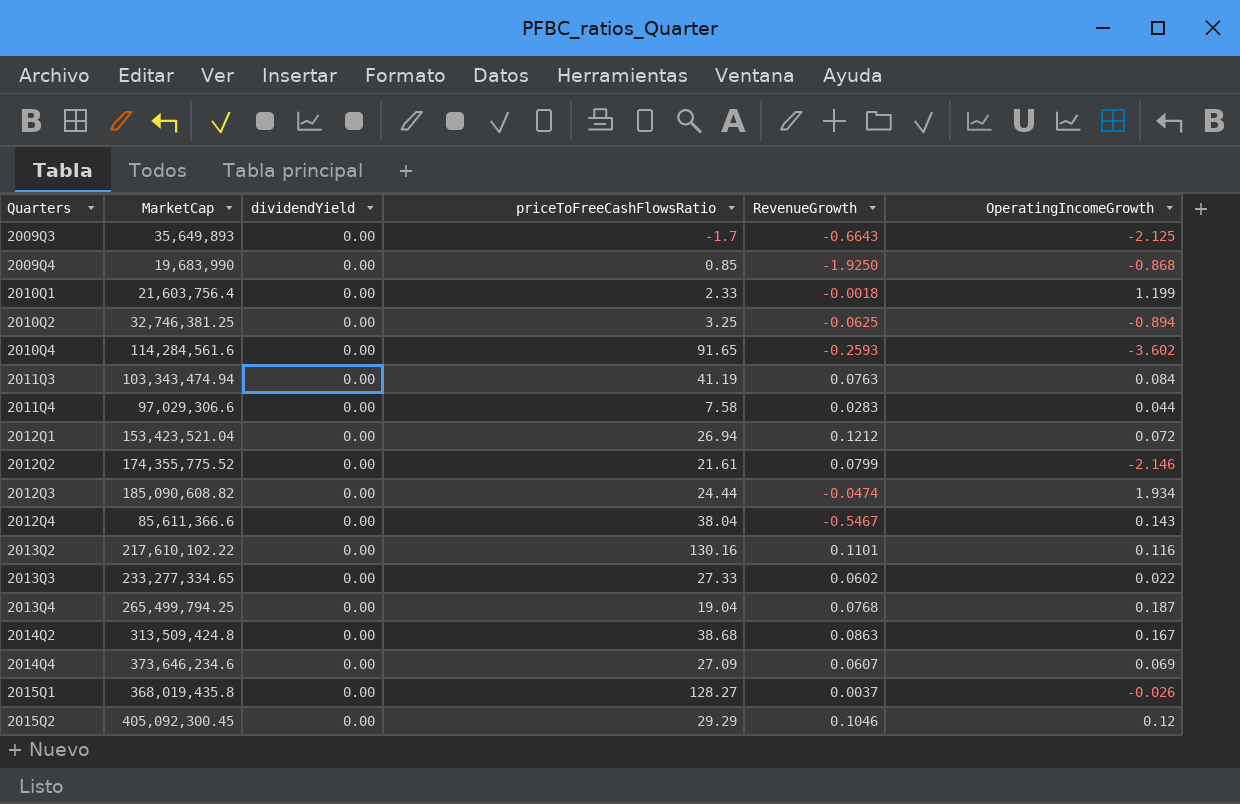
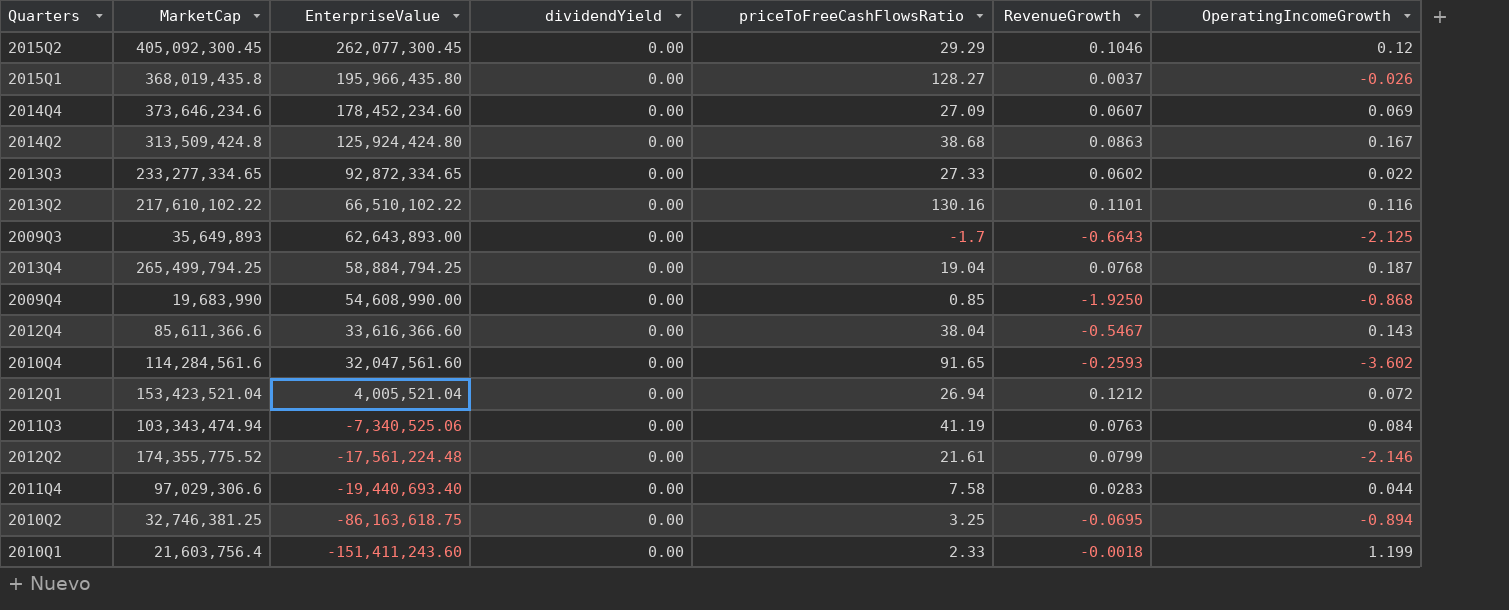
row order: Quarters ascending -> EnterpriseValue descending
column EnterpriseValue | position: none -> 3
row 2012Q3: 185,090,608.82 | 0.00 | 24.44 | -0.0474 | 1.934 -> none
2010Q2 | RevenueGrowth: -0.0625 -> -0.0695

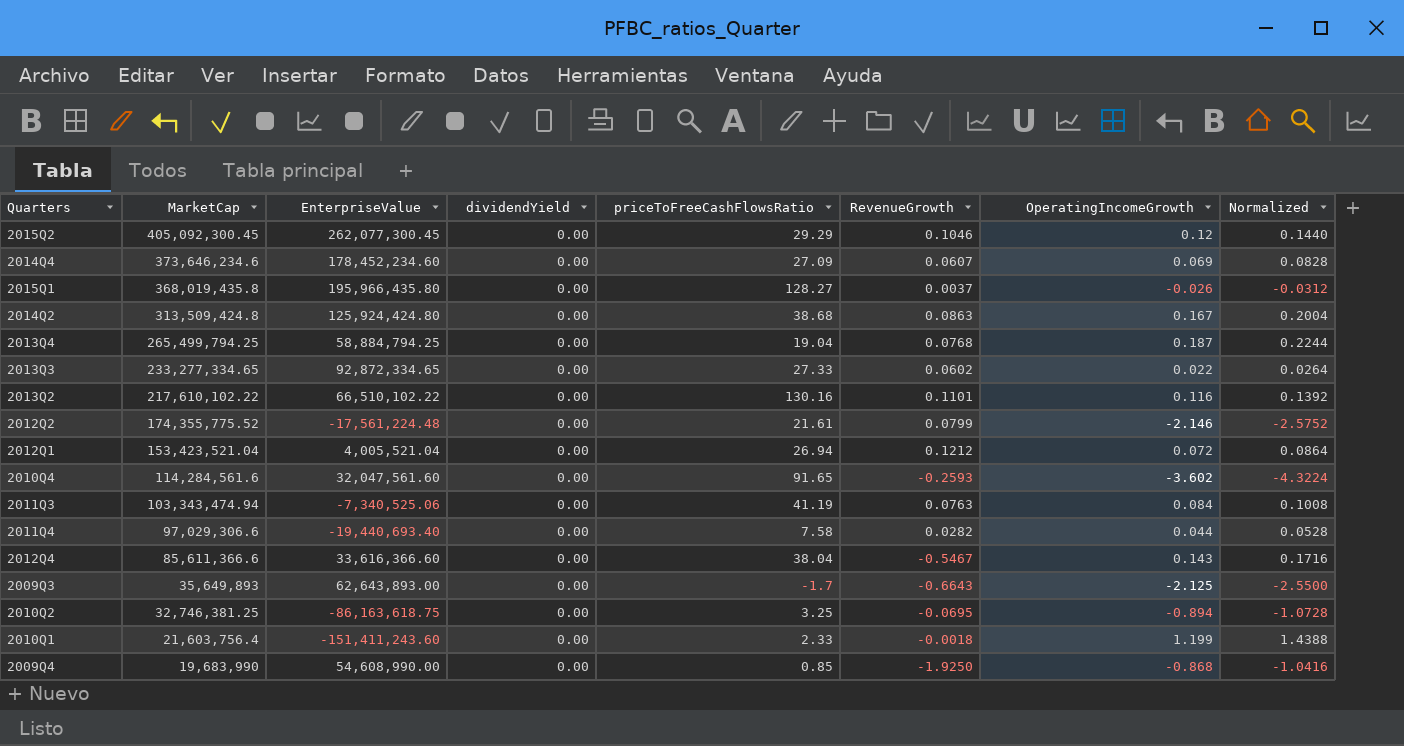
row order: EnterpriseValue descending -> MarketCap descending
column Normalized | formula: none -> [OperatingIncomeGrowth] * 1.2
2011Q4 | RevenueGrowth: 0.0283 -> 0.0282

